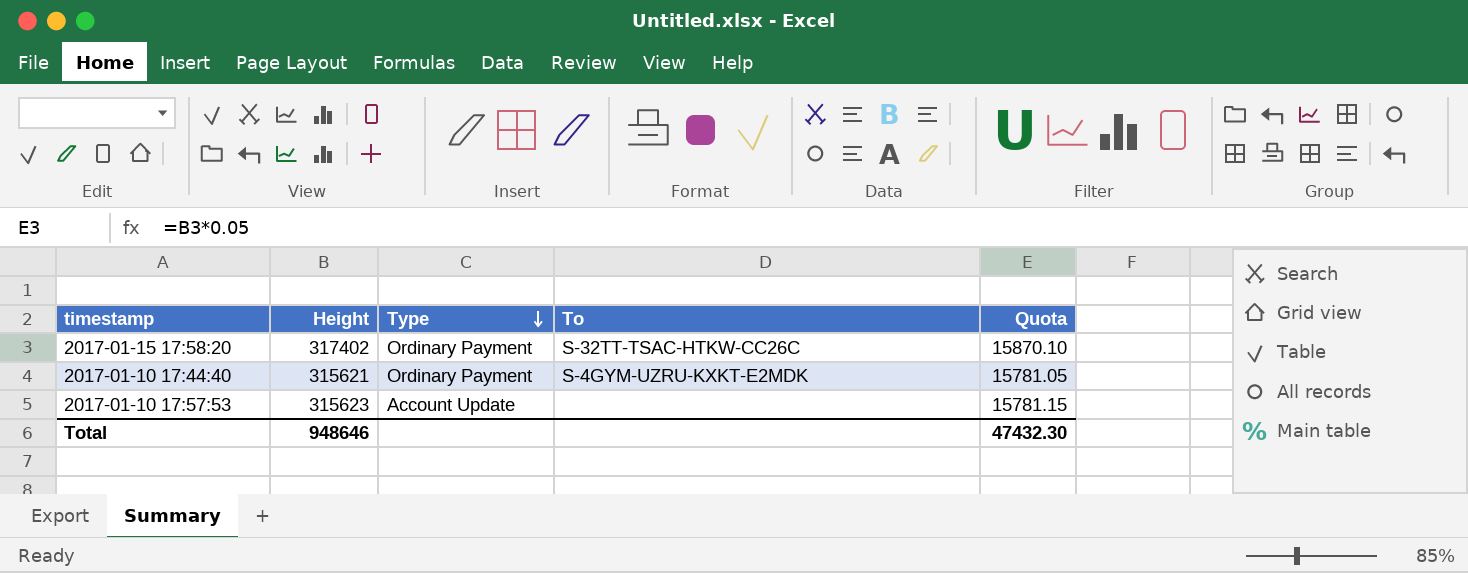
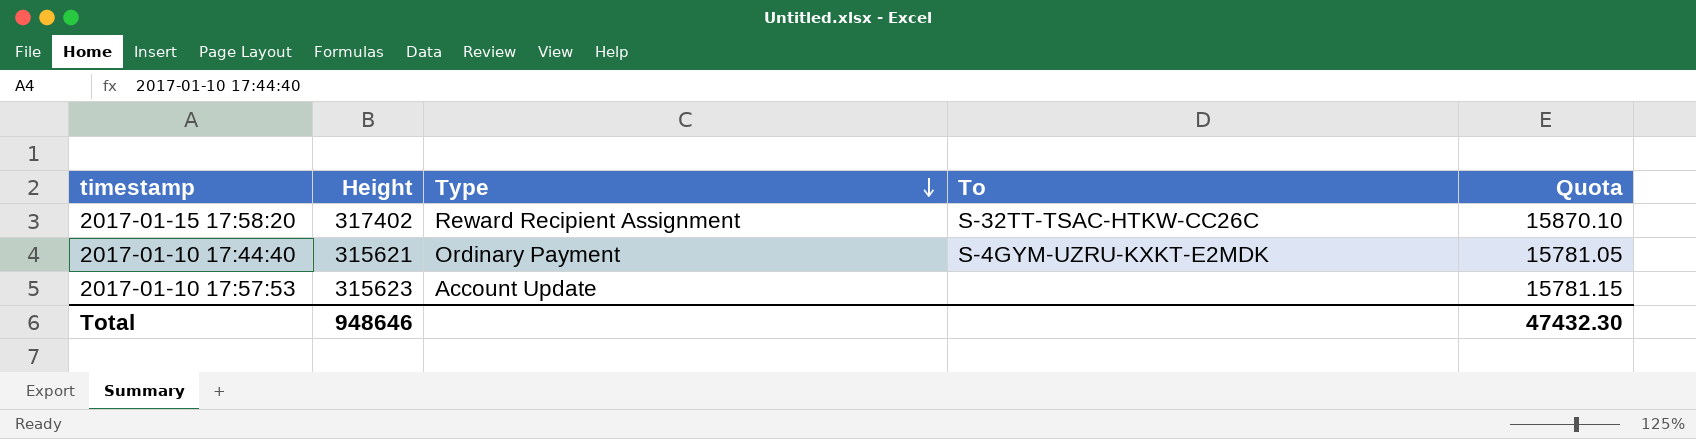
2017-01-15 17:58:20 | Type: Ordinary Payment -> Reward Recipient Assignment

